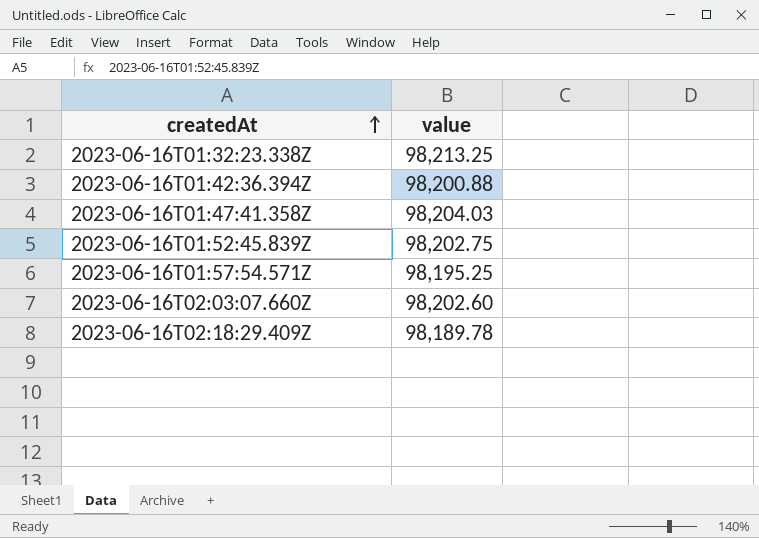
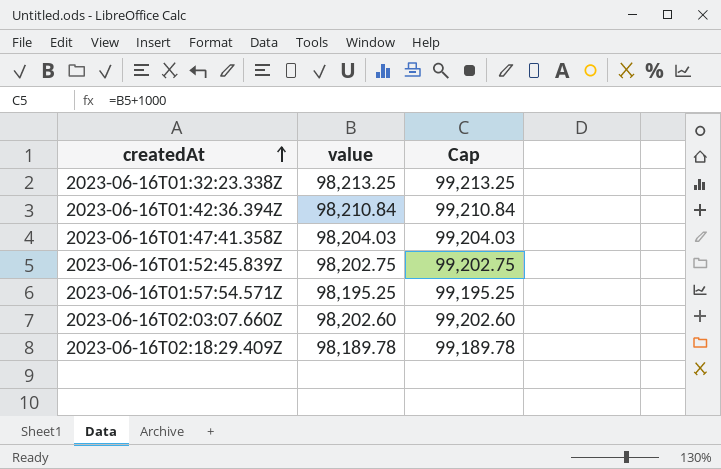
column Cap | formula: none -> [value] + 1000
2023-06-16T01:42:36.394Z | value: 98,200.88 -> 98,210.84

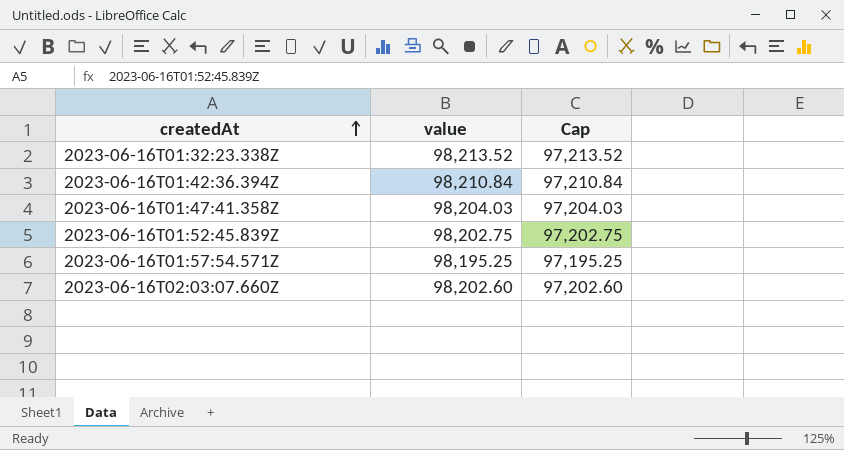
column Cap | formula: [value] + 1000 -> [value] - 1000
row 2023-06-16T02:18:29.409Z: 98,189.78 | 99,189.78 -> none
2023-06-16T01:32:23.338Z | value: 98,213.25 -> 98,213.52

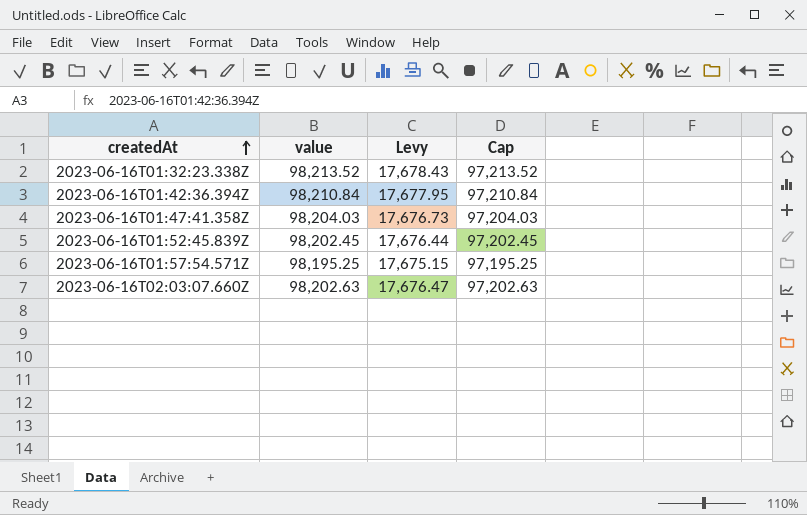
column Levy | formula: none -> [value] * 0.18
2023-06-16T01:52:45.839Z | value: 98,202.75 -> 98,202.45
2023-06-16T01:52:45.839Z | Cap: 97,202.75 -> 97,202.45
2023-06-16T02:03:07.660Z | value: 98,202.60 -> 98,202.63
2023-06-16T02:03:07.660Z | Cap: 97,202.60 -> 97,202.63

